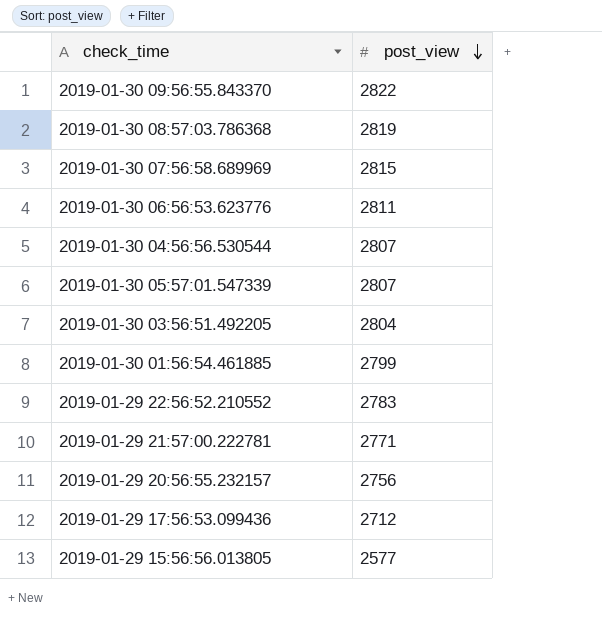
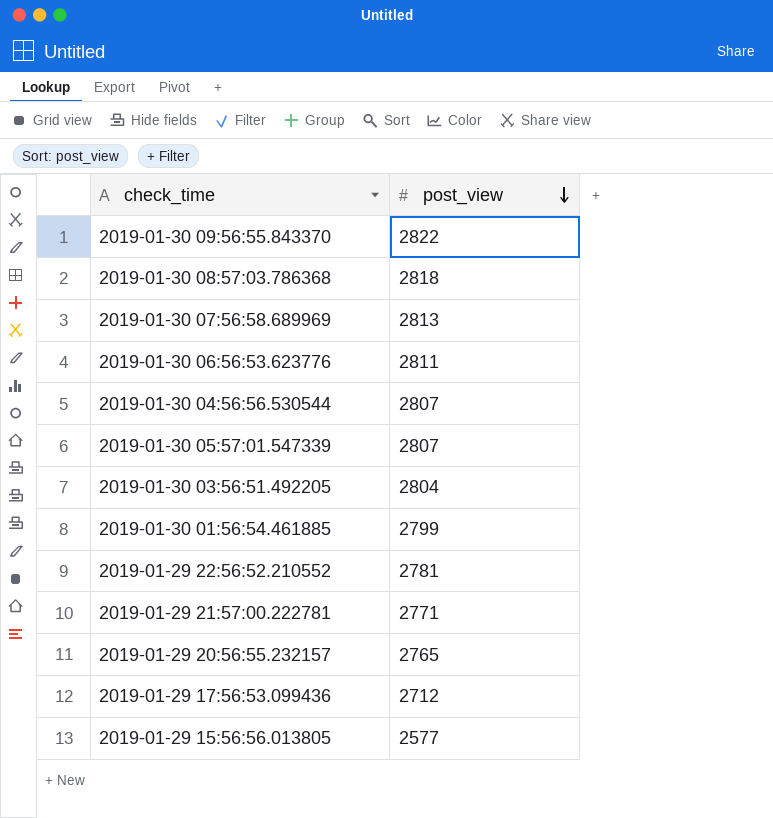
2019-01-30 08:57:03.786368 | post_view: 2819 -> 2818
2019-01-30 07:56:58.689969 | post_view: 2815 -> 2813
2019-01-29 22:56:52.210552 | post_view: 2783 -> 2781
2019-01-29 20:56:55.232157 | post_view: 2756 -> 2765

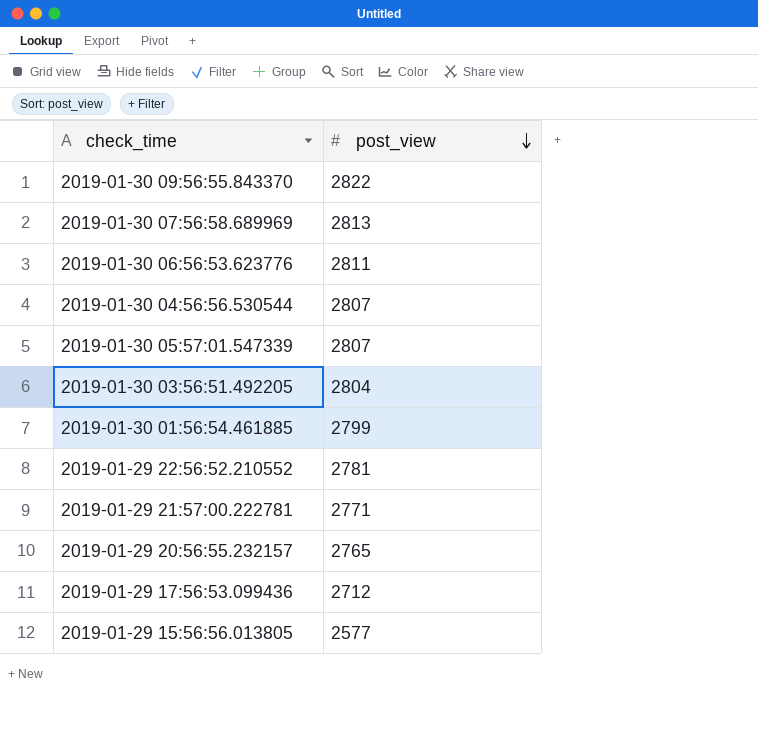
row 2019-01-30 08:57:03.786368: 2818 -> none

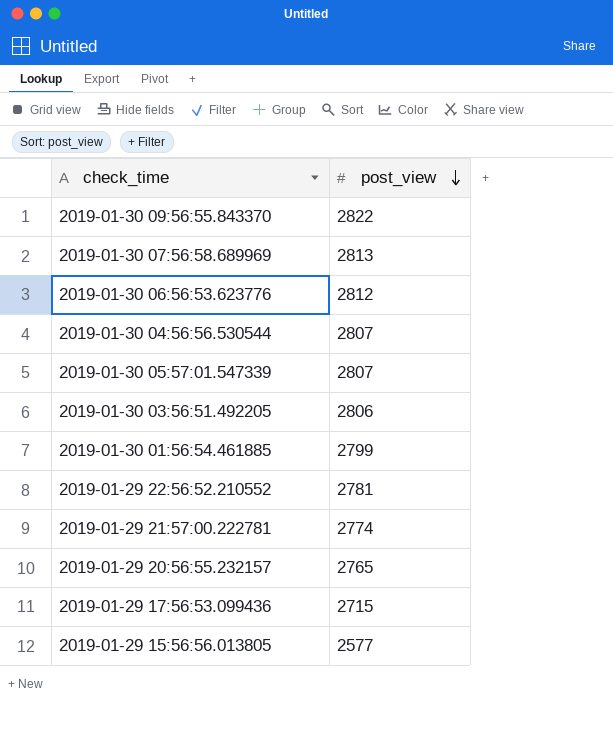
2019-01-30 06:56:53.623776 | post_view: 2811 -> 2812
2019-01-30 03:56:51.492205 | post_view: 2804 -> 2806
2019-01-29 21:57:00.222781 | post_view: 2771 -> 2774
2019-01-29 17:56:53.099436 | post_view: 2712 -> 2715

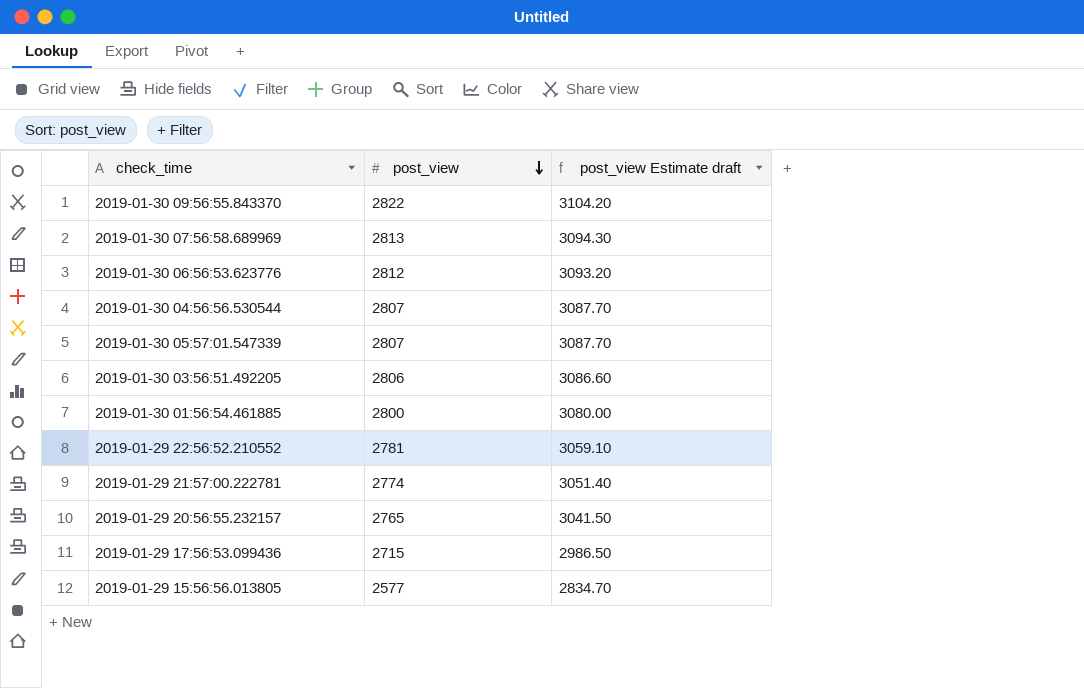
column post_view Estimate draft | formula: none -> [post_view] * 1.1
2019-01-30 01:56:54.461885 | post_view: 2799 -> 2800

